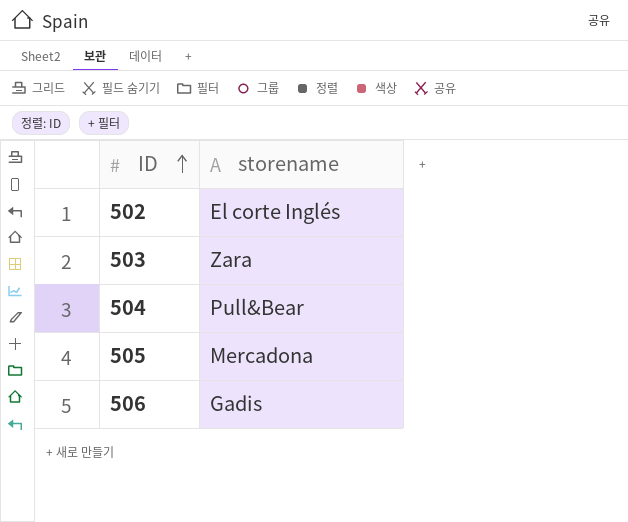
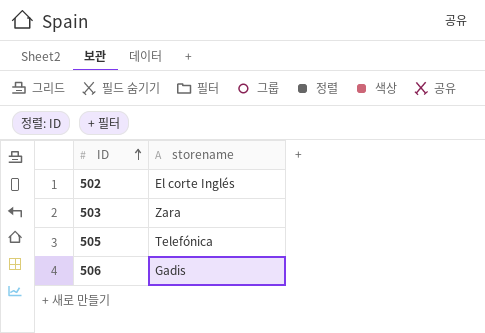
row 504: Pull&Bear -> none
505 | storename: Mercadona -> Telefónica

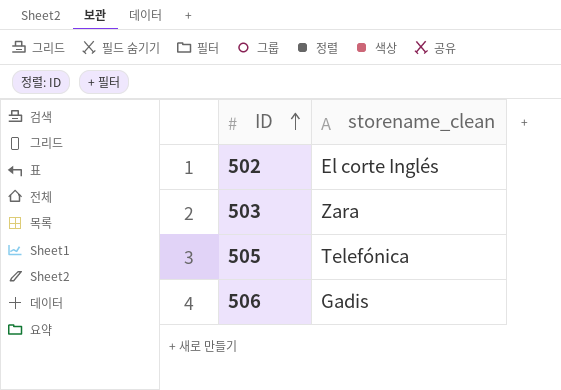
column name: storename -> storename_clean

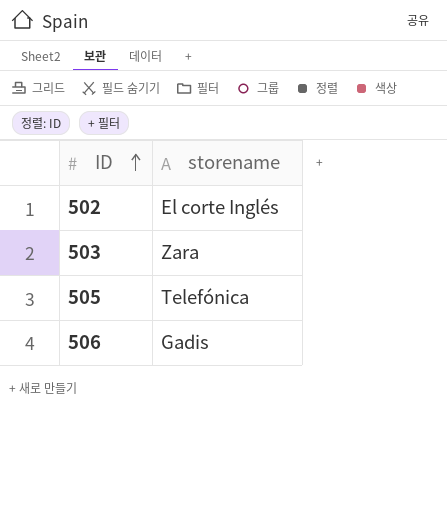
column name: storename_clean -> storename

